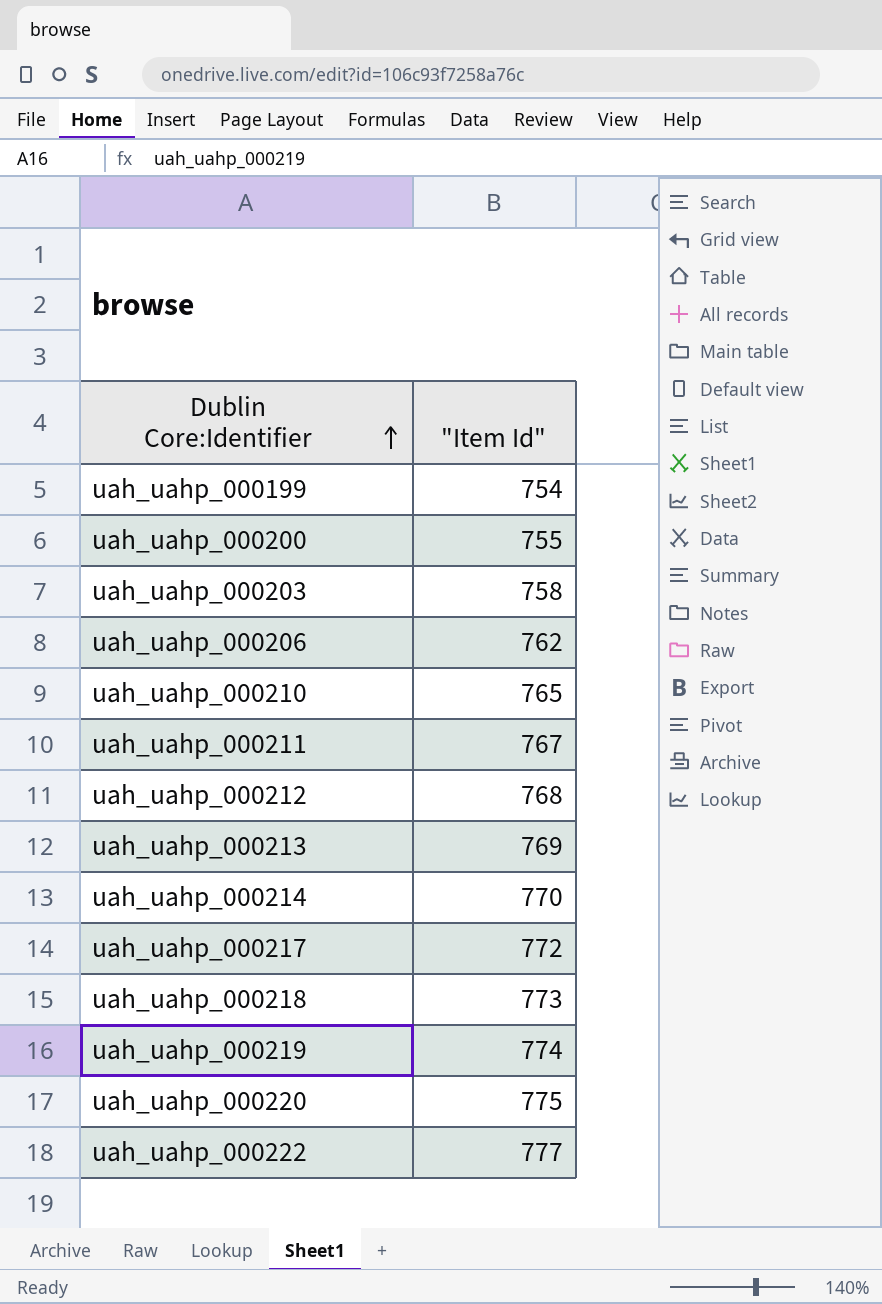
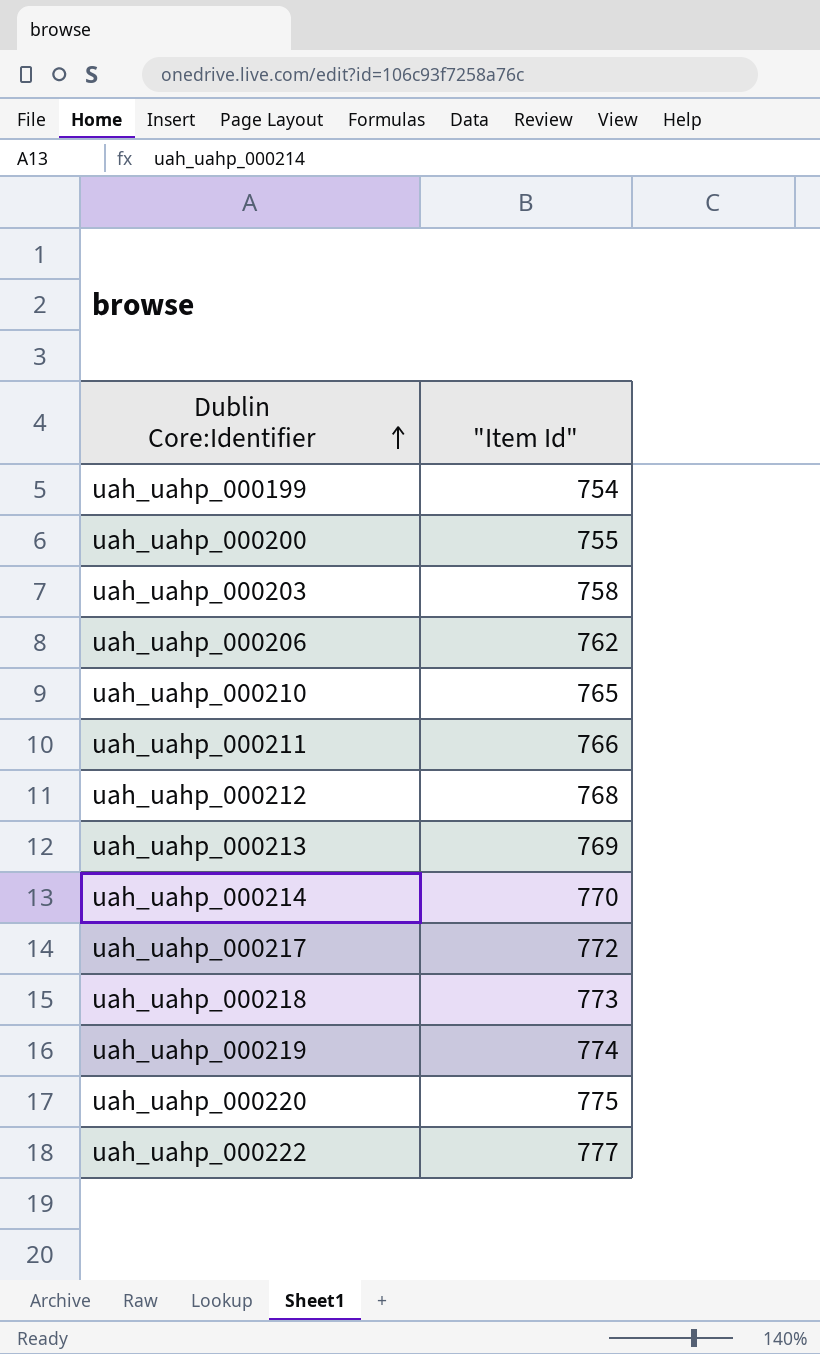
uah_uahp_000211 | "Item Id": 767 -> 766

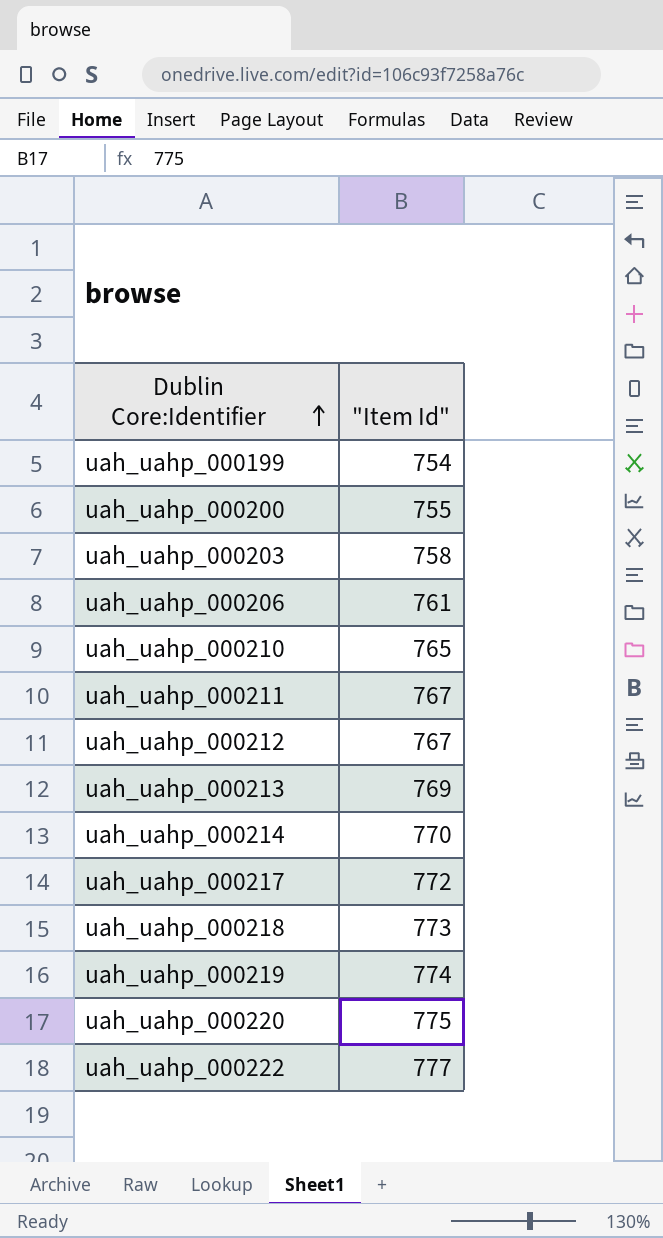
uah_uahp_000206 | "Item Id": 762 -> 761
uah_uahp_000211 | "Item Id": 766 -> 767
uah_uahp_000212 | "Item Id": 768 -> 767

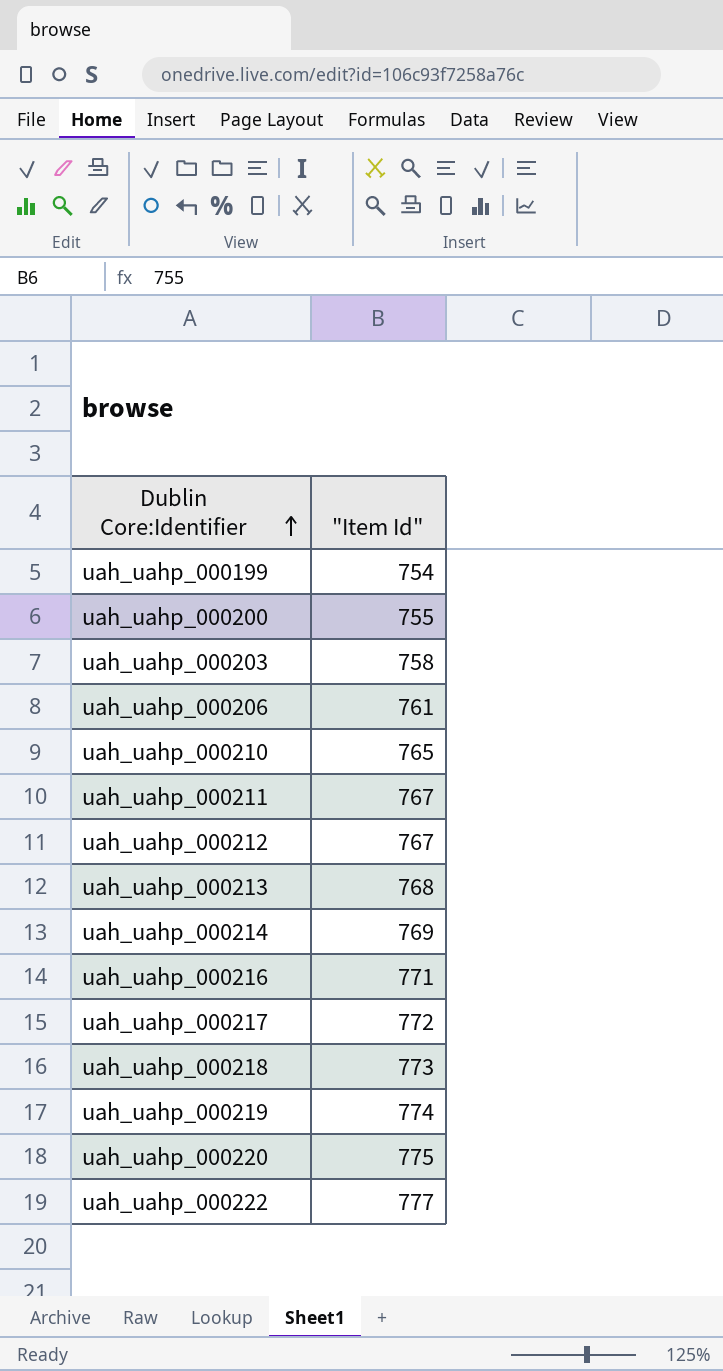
uah_uahp_000213 | "Item Id": 769 -> 768
uah_uahp_000214 | "Item Id": 770 -> 769
row uah_uahp_000216: none -> 771

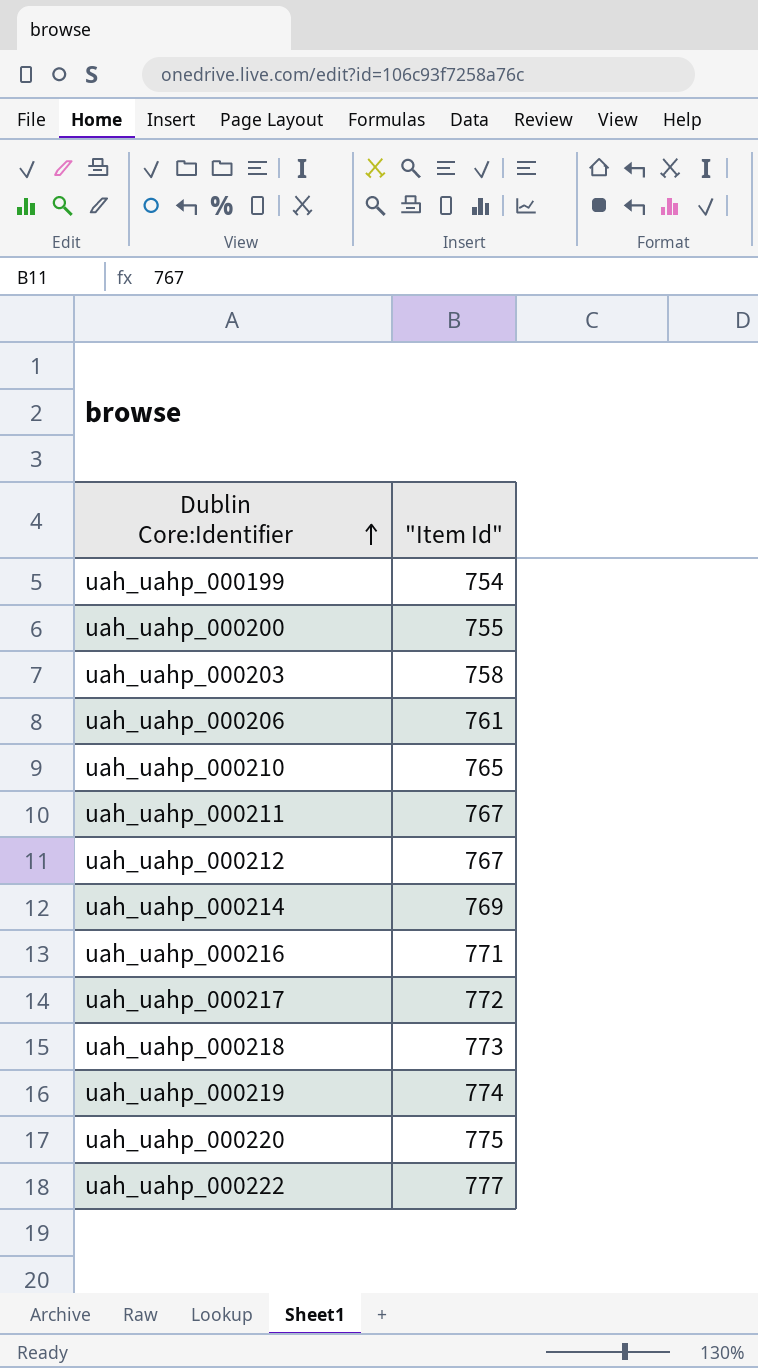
row uah_uahp_000213: 768 -> none

